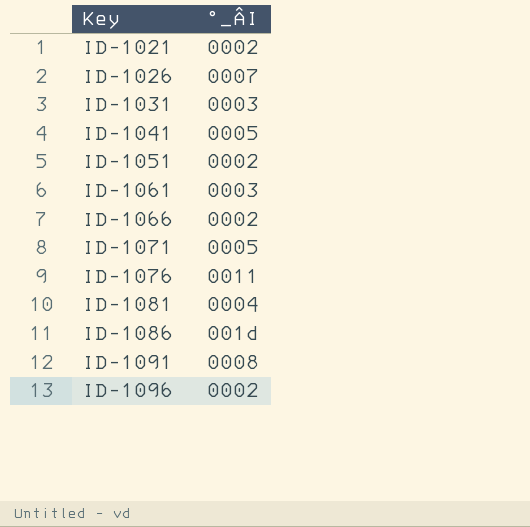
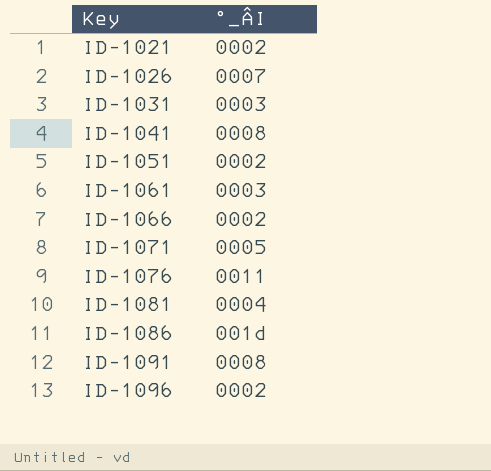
ID-1041 | °_ÂI: 0005 -> 0008

